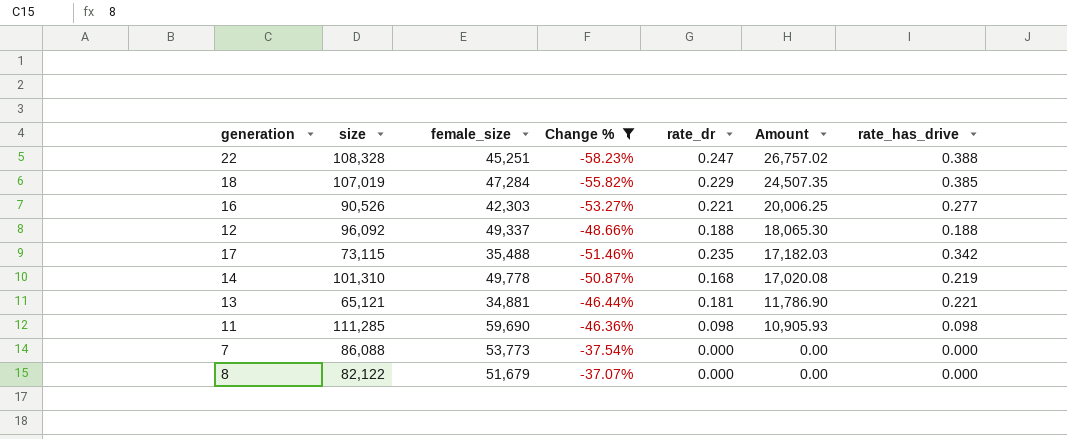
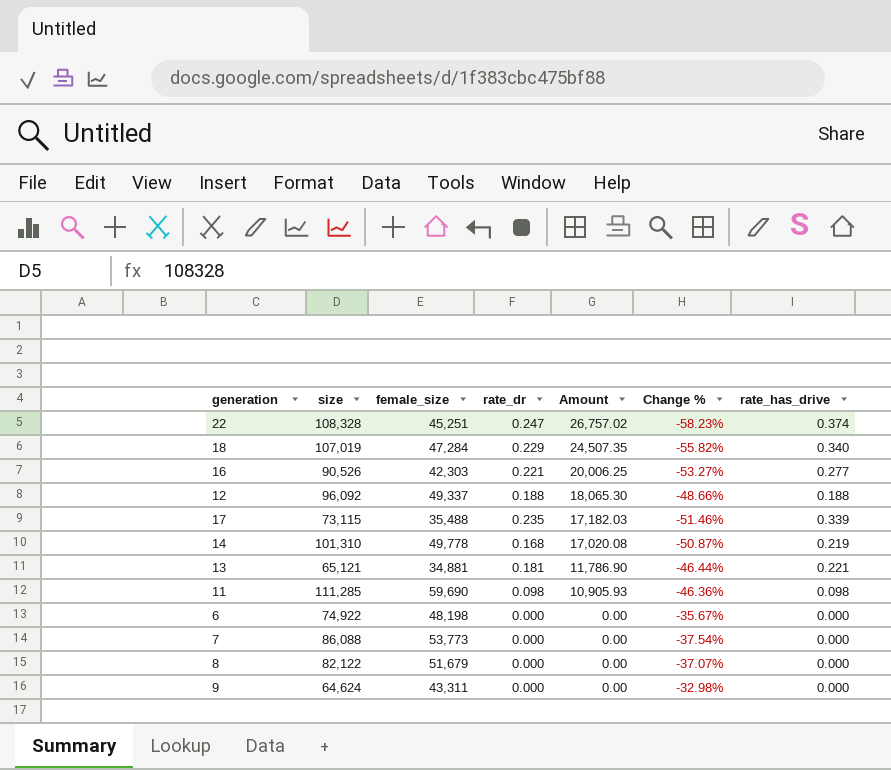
filter: Change % <= -37.07% -> none
column Change % | position: 4 -> 6
22 | rate_has_drive: 0.388 -> 0.374
18 | rate_has_drive: 0.385 -> 0.340
17 | rate_has_drive: 0.342 -> 0.339

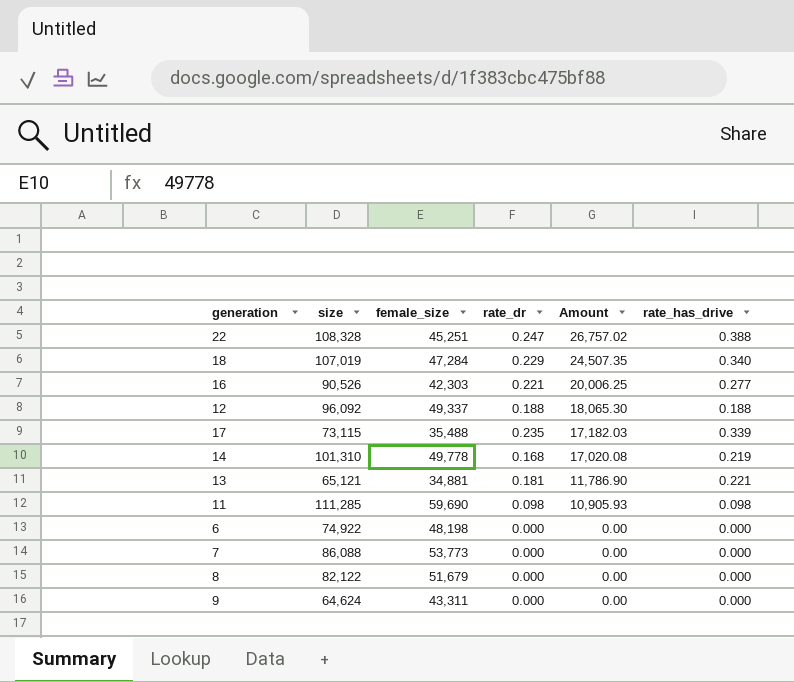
column Change % | formula: ([female_size] - [size]) / [size] -> none
22 | rate_has_drive: 0.374 -> 0.388

